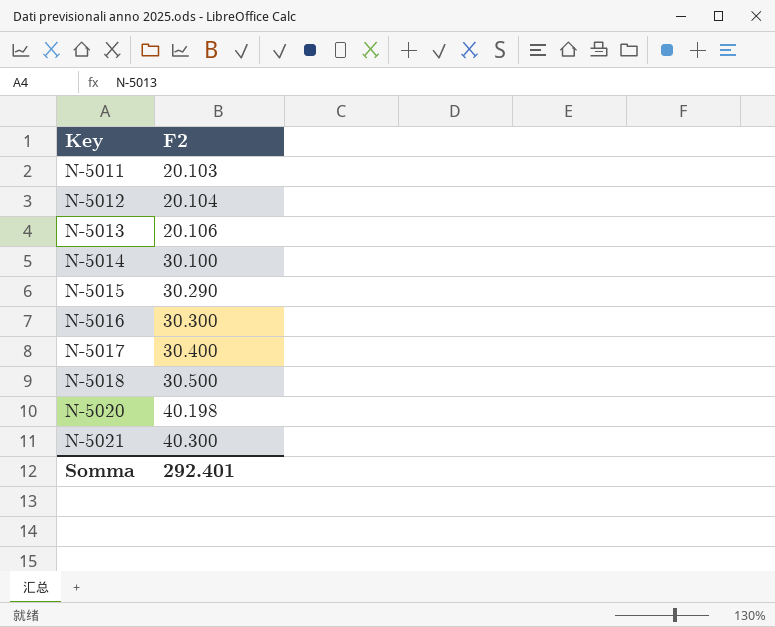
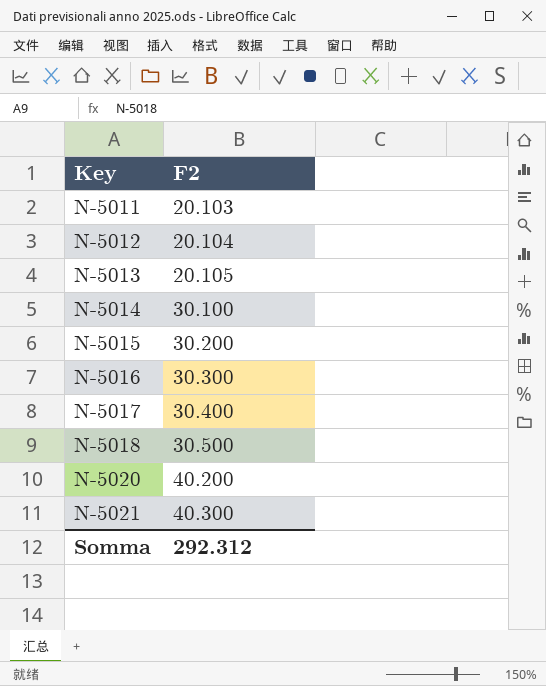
N-5013 | F2: 20.106 -> 20.105
N-5015 | F2: 30.290 -> 30.200
N-5020 | F2: 40.198 -> 40.200
Somma | F2: 292.401 -> 292.312

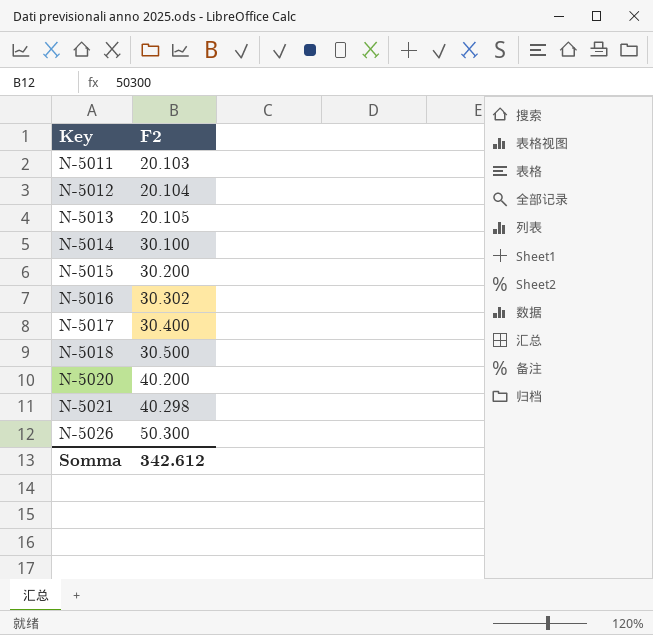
N-5016 | F2: 30.300 -> 30.302
N-5021 | F2: 40.300 -> 40.298
row N-5026: none -> 50.300
Somma | F2: 292.312 -> 342.612

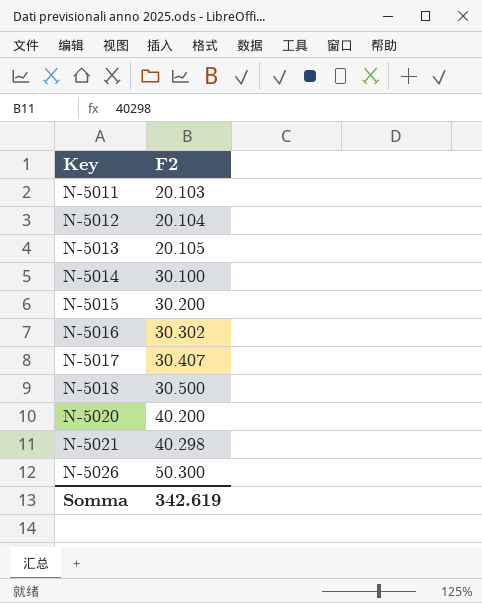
N-5017 | F2: 30.400 -> 30.407
Somma | F2: 342.612 -> 342.619

